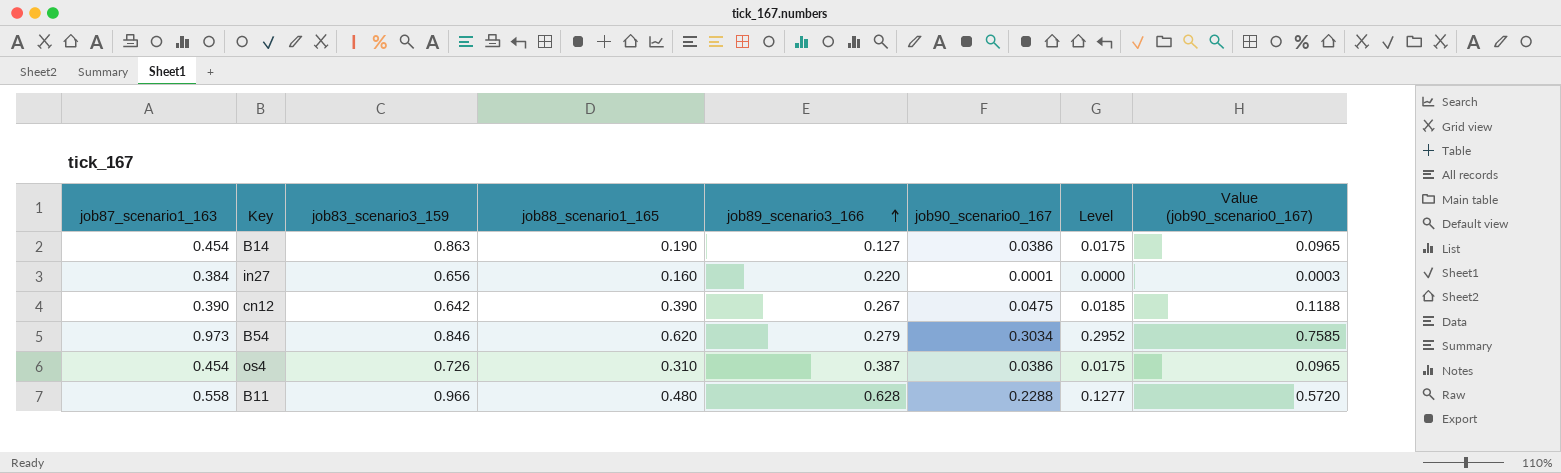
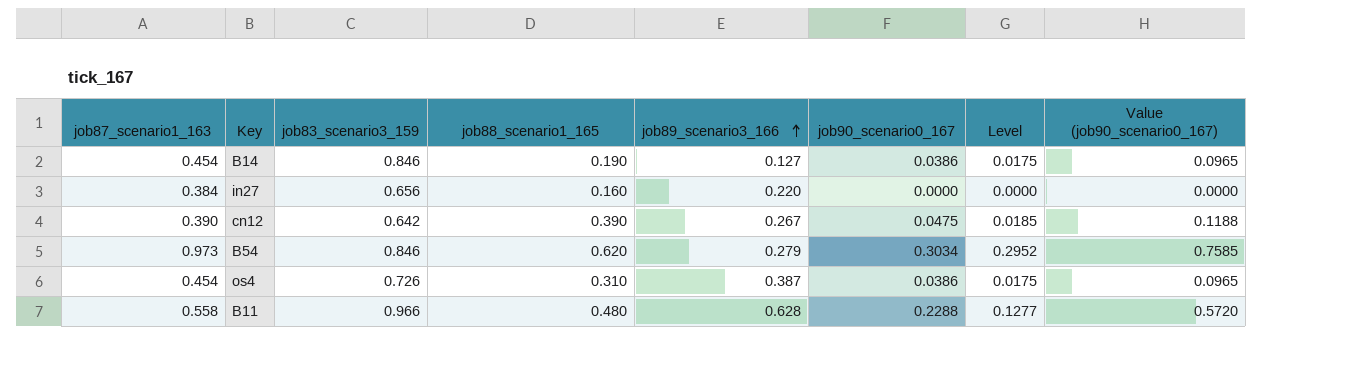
B14 | job83_scenario3_159: 0.863 -> 0.846
in27 | job90_scenario0_167: 0.0001 -> 0.0000
in27 | Value (job90_scenario0_167): 0.0003 -> 0.0000

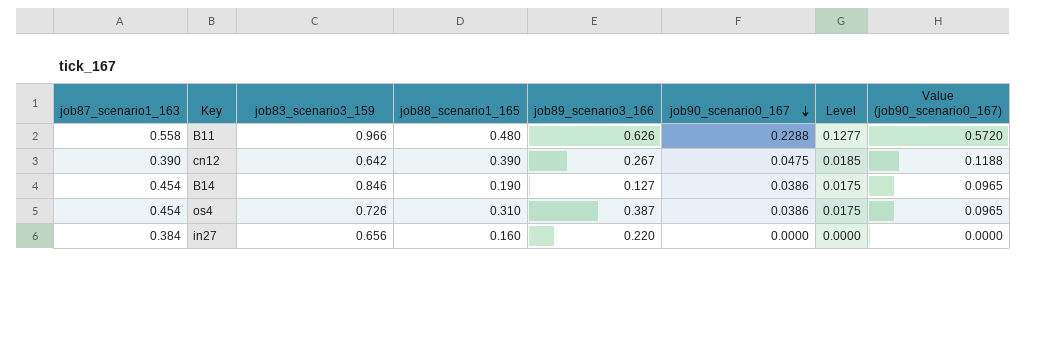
row order: job89_scenario3_166 ascending -> job90_scenario0_167 descending
row B54: 0.973 | 0.846 | 0.620 | 0.279 | 0.3034 | 0.2952 | 0.7585 -> none
B11 | job89_scenario3_166: 0.628 -> 0.626

